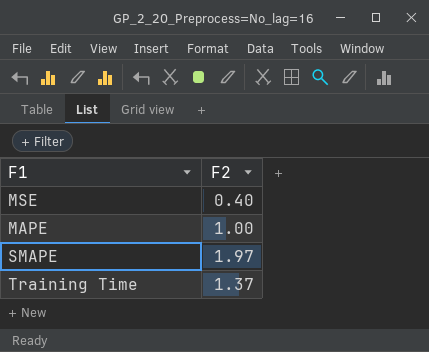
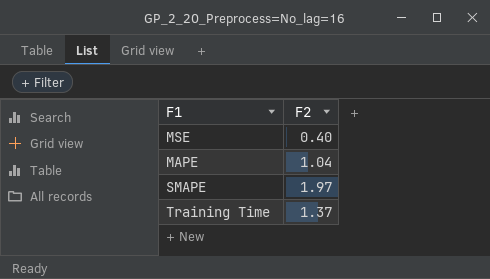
MAPE | F2: 1.00 -> 1.04

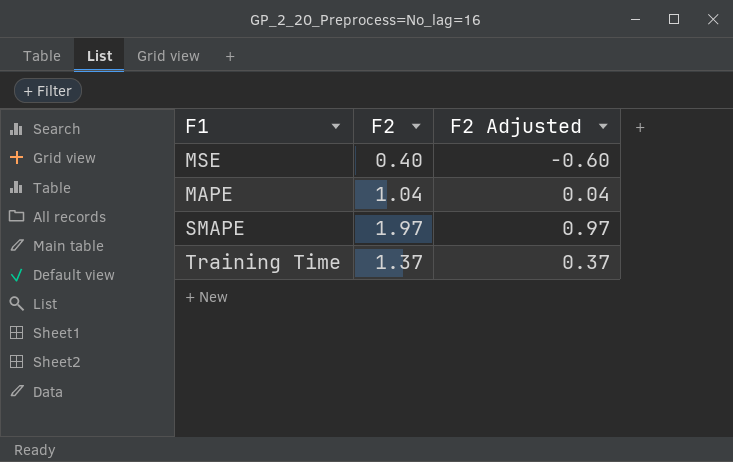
column F2 Adjusted | formula: none -> [F2] - 1

